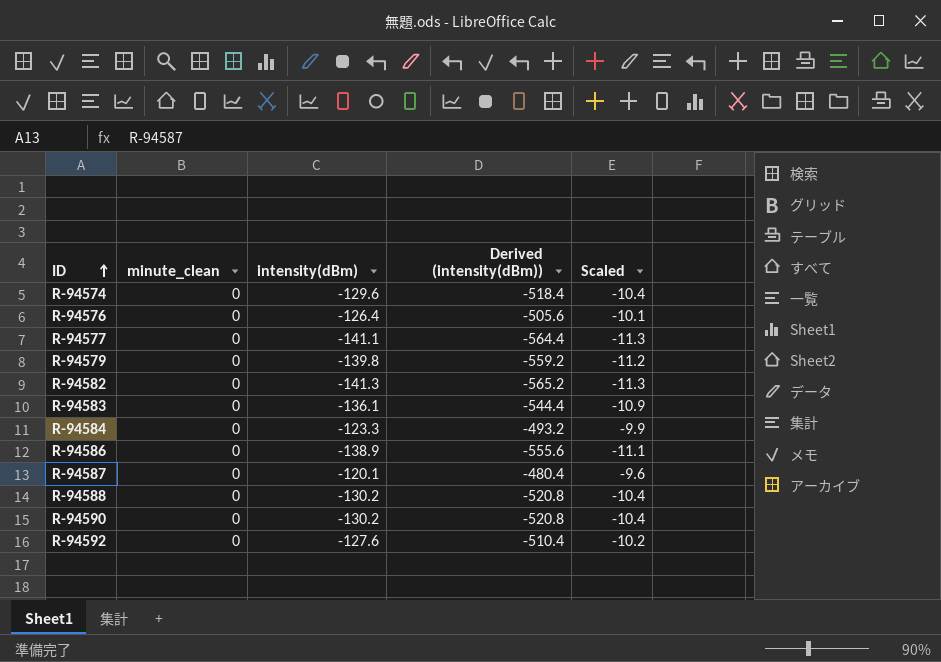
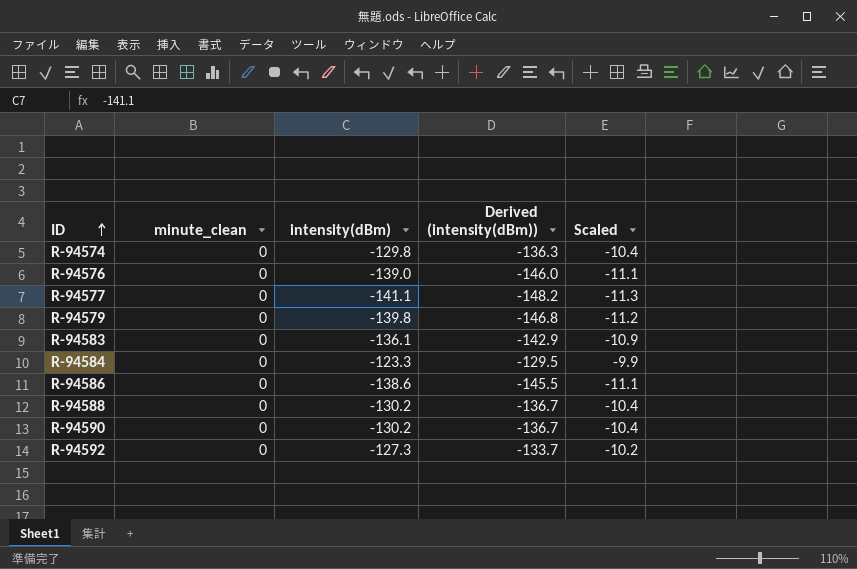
column Derived (intensity(dBm)) | formula: [intensity(dBm)] * 4 -> [intensity(dBm)] * 1.05
row R-94582: 0 | -141.3 | -565.2 | -11.3 -> none
row R-94587: 0 | -120.1 | -480.4 | -9.6 -> none
R-94574 | intensity(dBm): -129.6 -> -129.8
R-94576 | intensity(dBm): -126.4 -> -139.0
R-94576 | Scaled: -10.1 -> -11.1
R-94586 | intensity(dBm): -138.9 -> -138.6
R-94592 | intensity(dBm): -127.6 -> -127.3

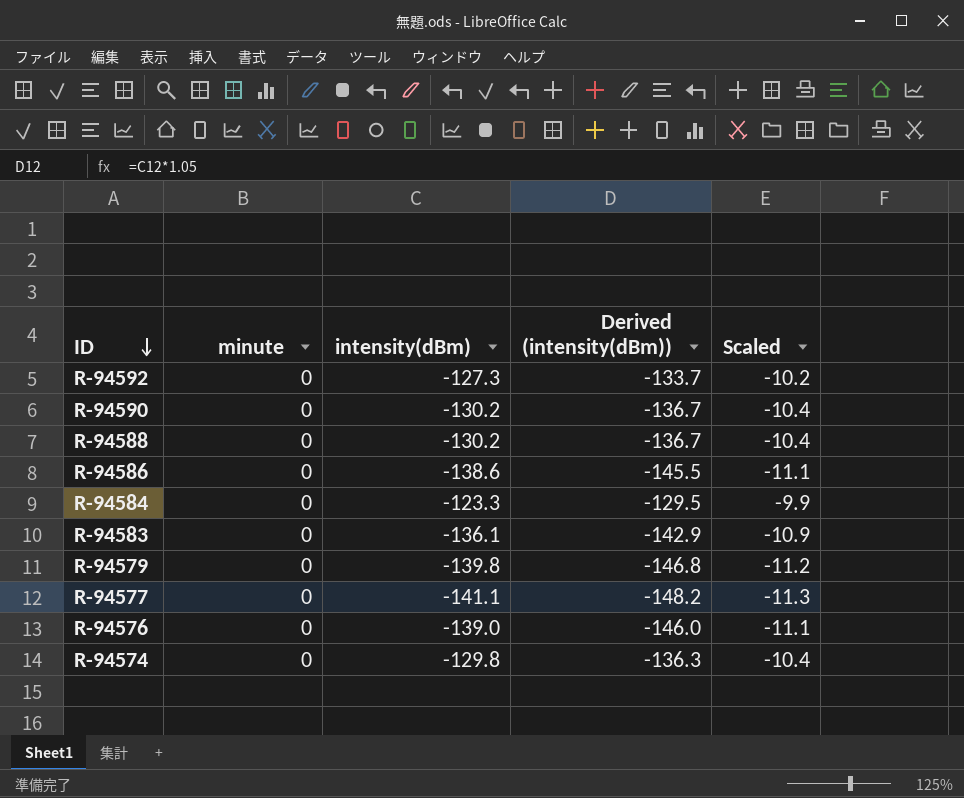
row order: ID ascending -> ID descending
column name: minute_clean -> minute

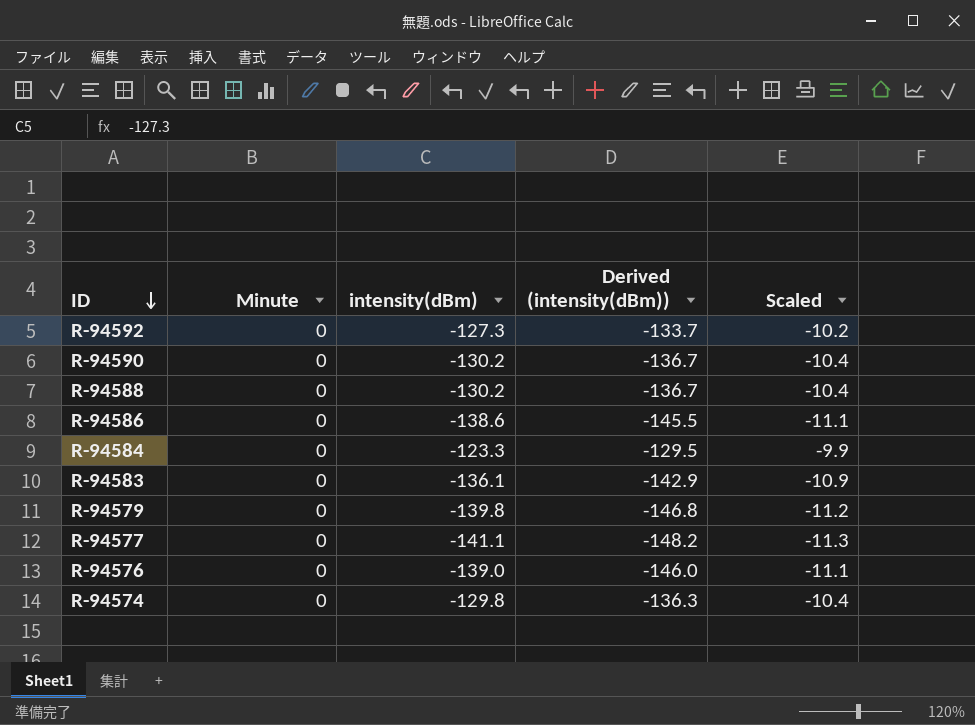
column name: minute -> Minute

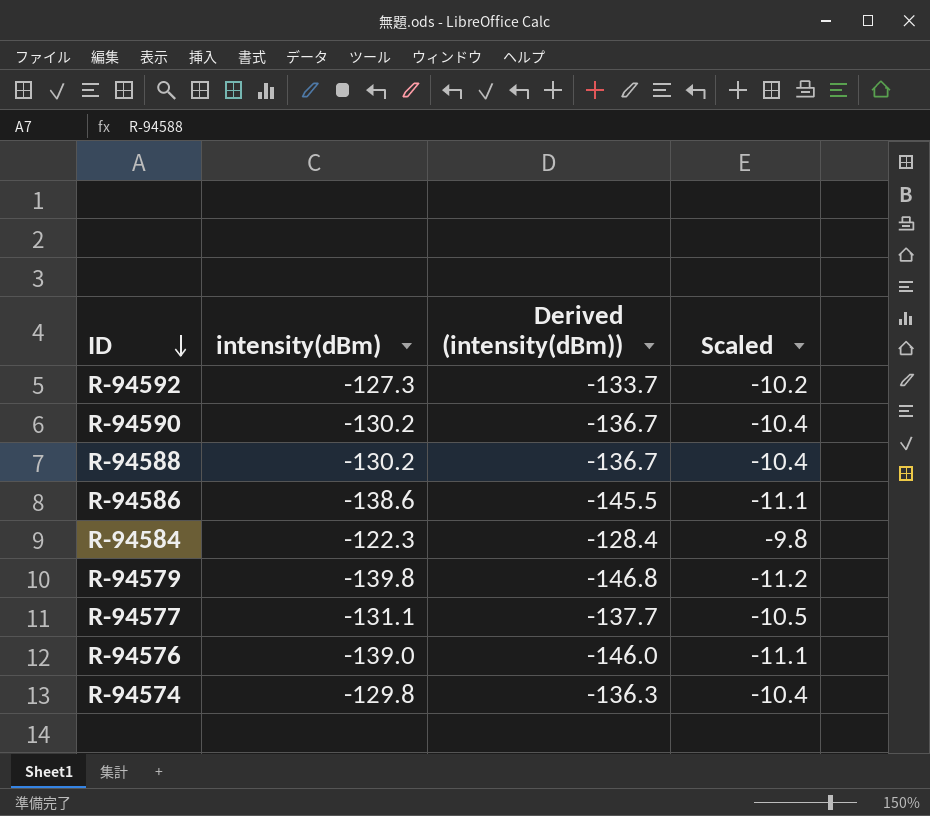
column Minute | position: 2 -> none
row R-94583: 0 | -136.1 | -142.9 | -10.9 -> none
R-94584 | intensity(dBm): -123.3 -> -122.3
R-94584 | Derived (intensity(dBm)): -129.5 -> -128.4
R-94584 | Scaled: -9.9 -> -9.8
R-94577 | intensity(dBm): -141.1 -> -131.1
R-94577 | Derived (intensity(dBm)): -148.2 -> -137.7
R-94577 | Scaled: -11.3 -> -10.5

